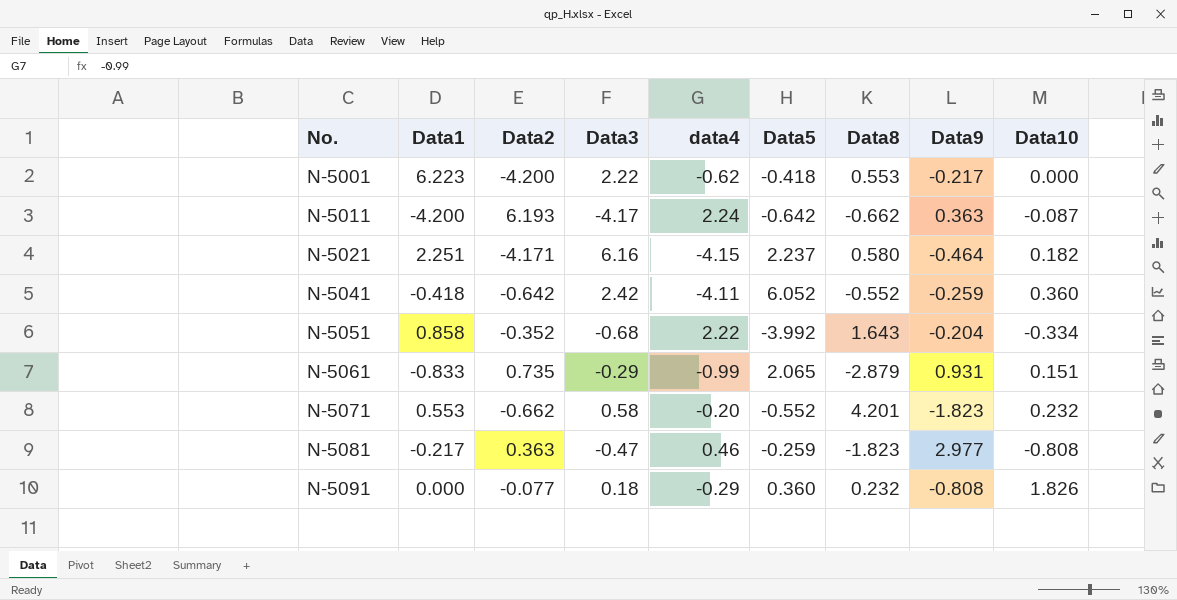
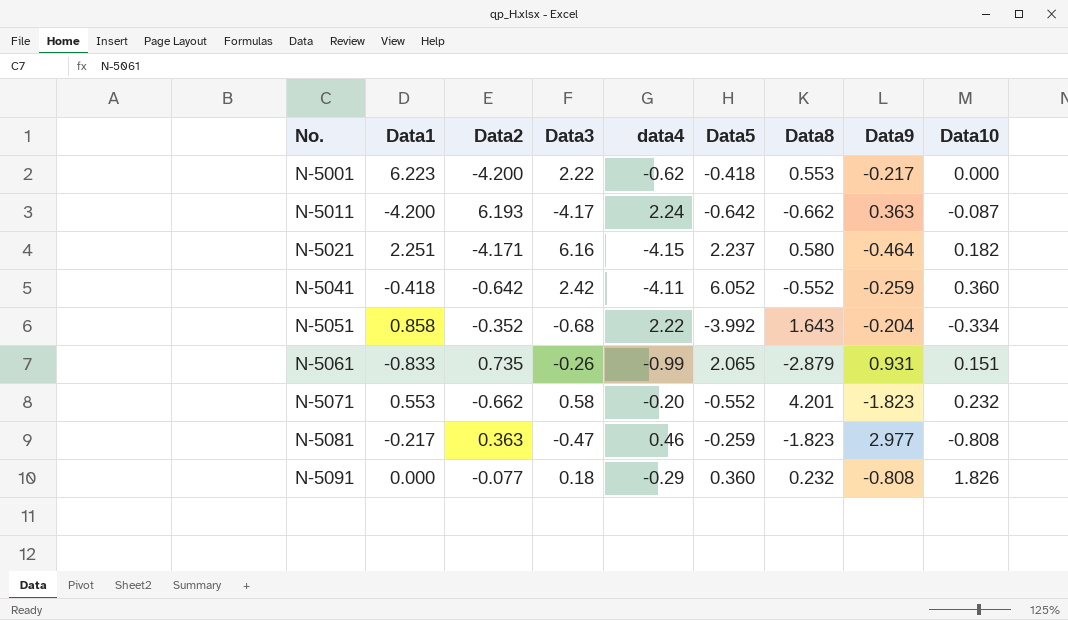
N-5061 | Data3: -0.29 -> -0.26

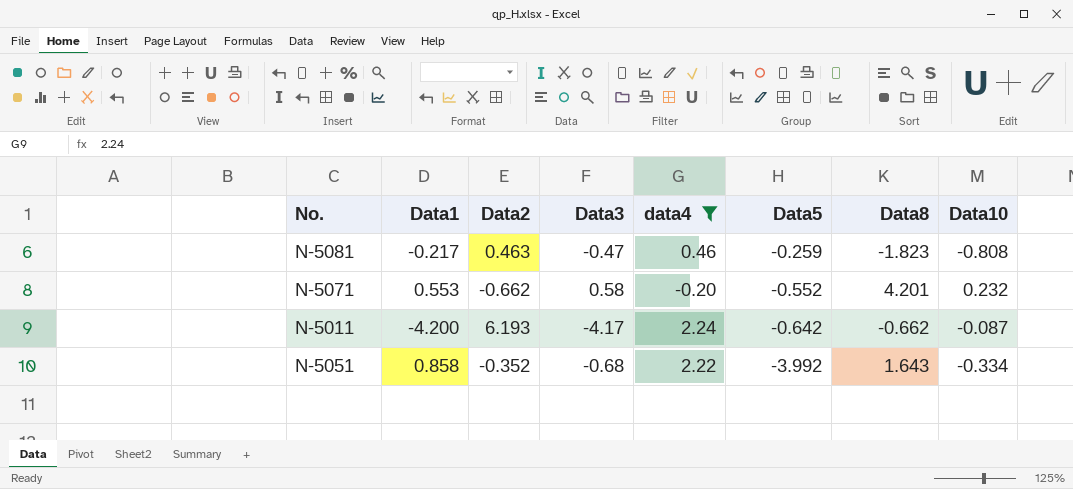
filter: none -> data4 >= -0.20
row order: No. ascending -> Data5 descending
column Data9 | position: 8 -> none
N-5081 | Data2: 0.363 -> 0.463

